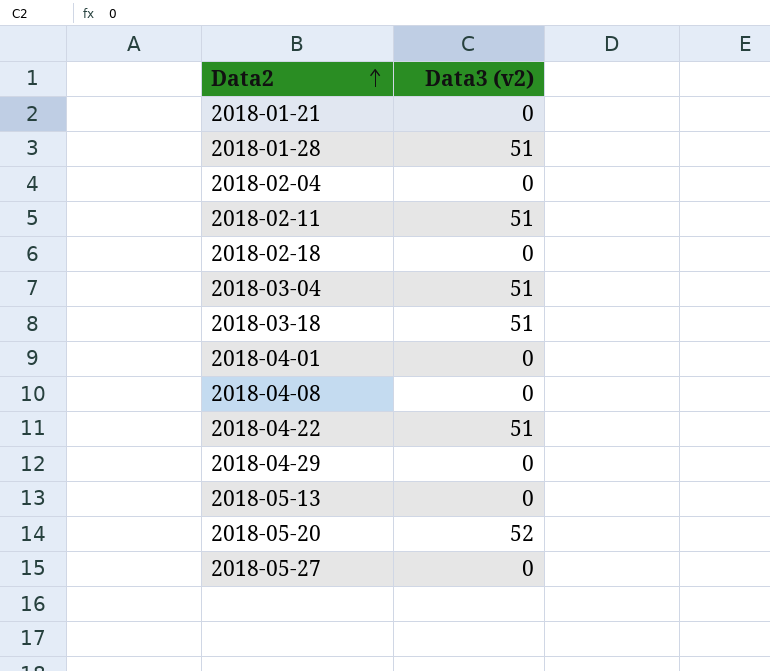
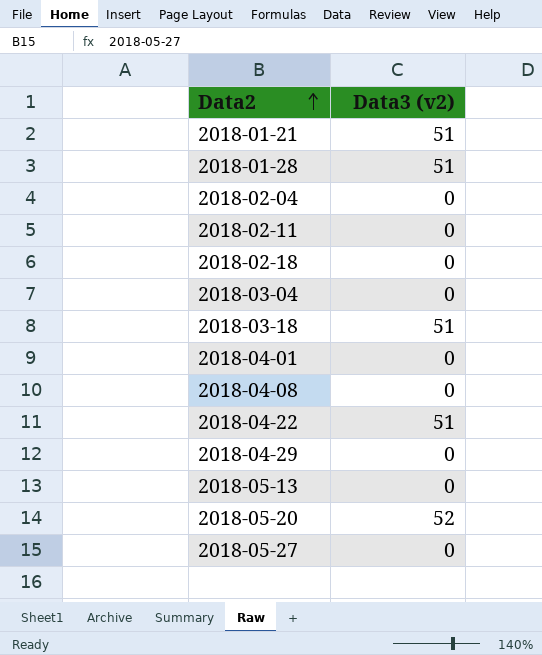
2018-01-21 | Data3 (v2): 0 -> 51
2018-02-11 | Data3 (v2): 51 -> 0
2018-03-04 | Data3 (v2): 51 -> 0

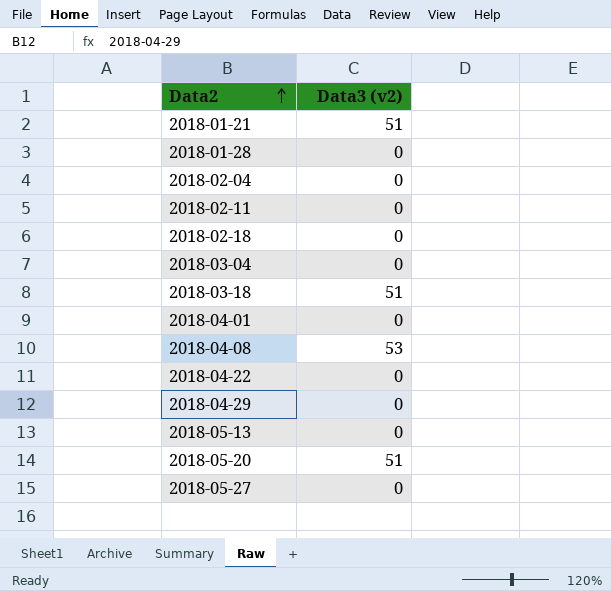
2018-01-28 | Data3 (v2): 51 -> 0
2018-04-08 | Data3 (v2): 0 -> 53
2018-04-22 | Data3 (v2): 51 -> 0
2018-05-20 | Data3 (v2): 52 -> 51

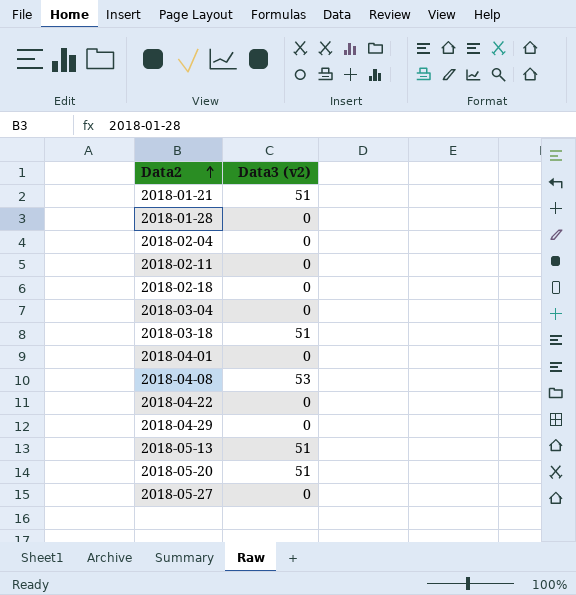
2018-05-13 | Data3 (v2): 0 -> 51

